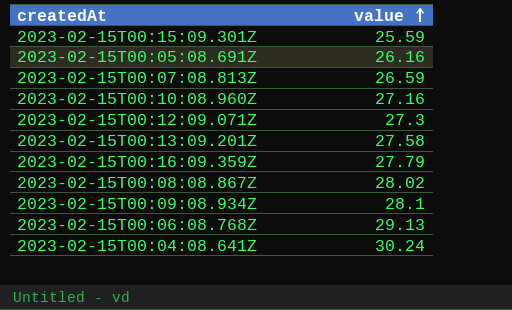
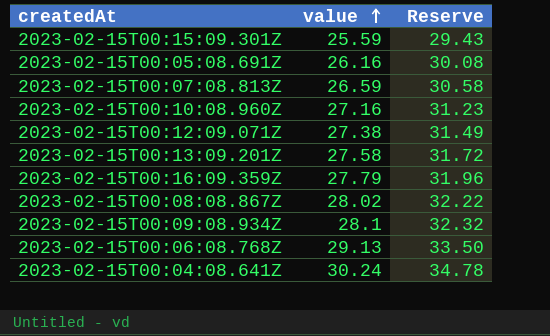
column Reserve | formula: none -> [value] * 1.15
2023-02-15T00:12:09.071Z | value: 27.3 -> 27.38

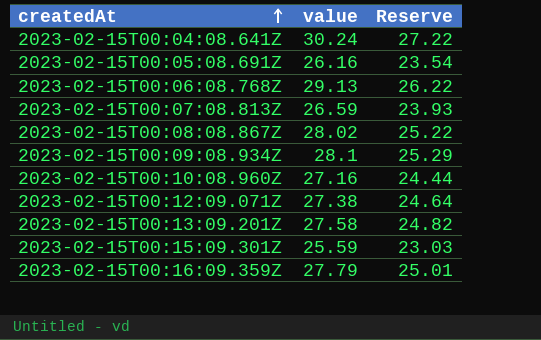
row order: value ascending -> createdAt ascending
column Reserve | formula: [value] * 1.15 -> [value] * 0.9

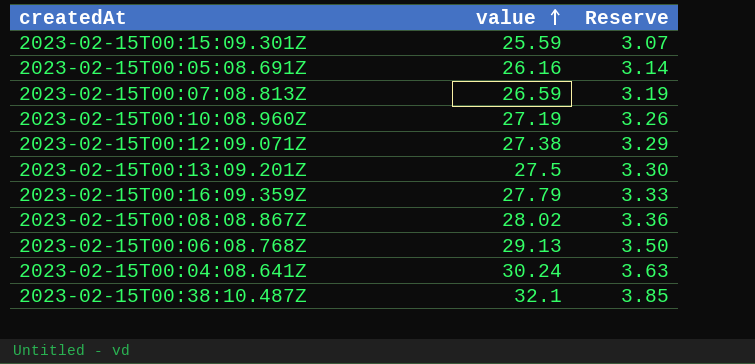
row order: createdAt ascending -> value ascending
column Reserve | formula: [value] * 0.9 -> [value] * 0.12
row 2023-02-15T00:09:08.934Z: 28.1 | 25.29 -> none
2023-02-15T00:10:08.960Z | value: 27.16 -> 27.19
2023-02-15T00:13:09.201Z | value: 27.58 -> 27.5
row 2023-02-15T00:38:10.487Z: none -> 32.1 | 3.85

